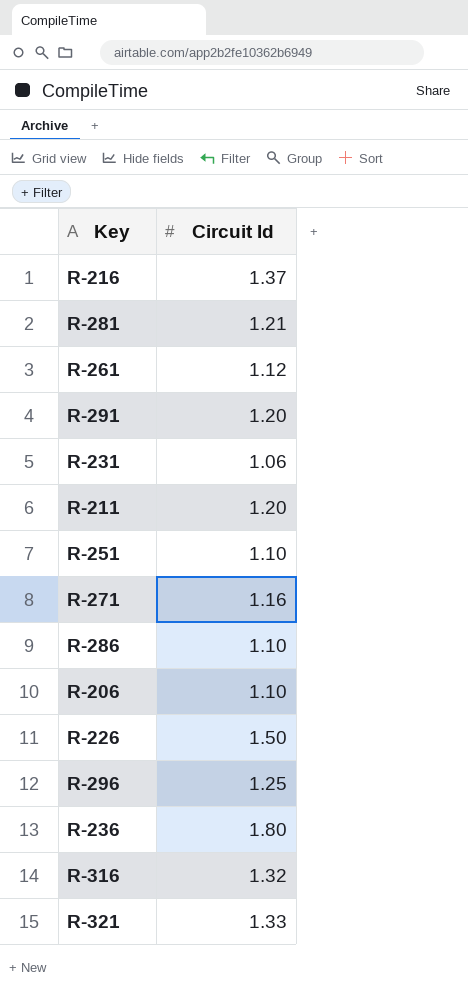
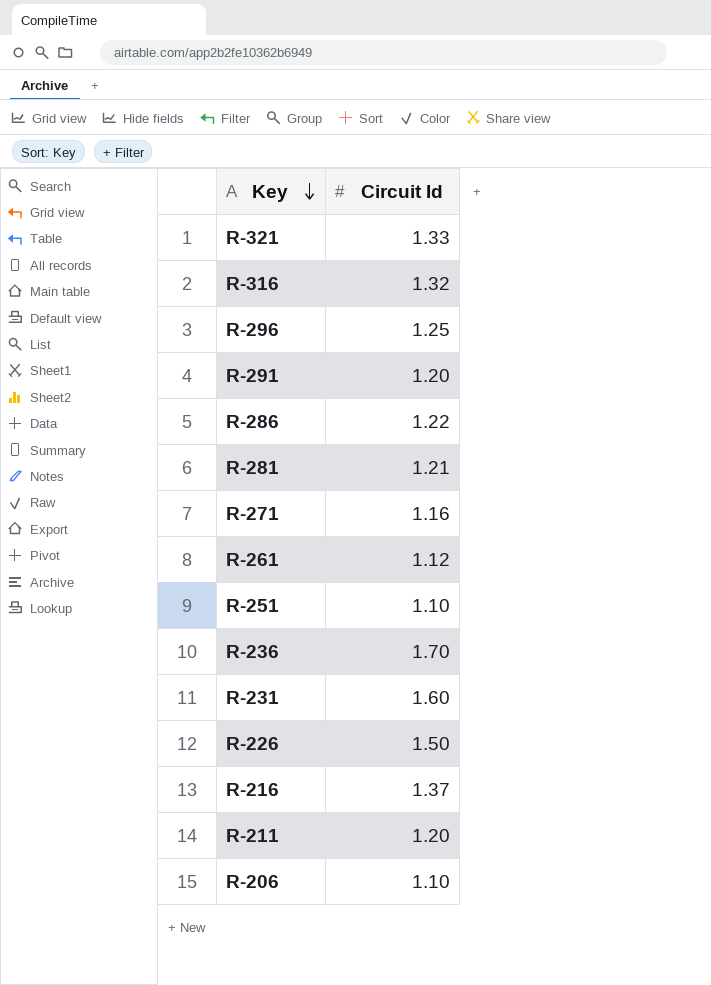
row order: none -> Key descending
R-286 | Circuit Id: 1.10 -> 1.22
R-236 | Circuit Id: 1.80 -> 1.70
R-231 | Circuit Id: 1.06 -> 1.60

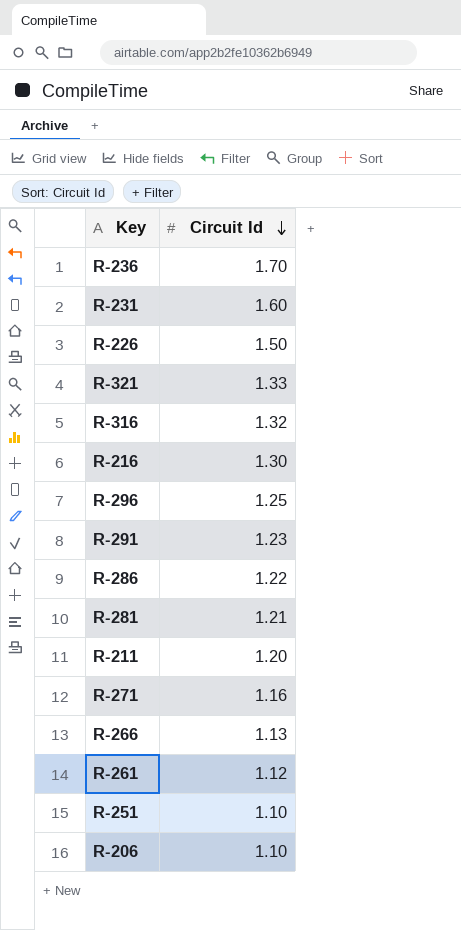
row order: Key descending -> Circuit Id descending
R-216 | Circuit Id: 1.37 -> 1.30
R-291 | Circuit Id: 1.20 -> 1.23
row R-266: none -> 1.13

